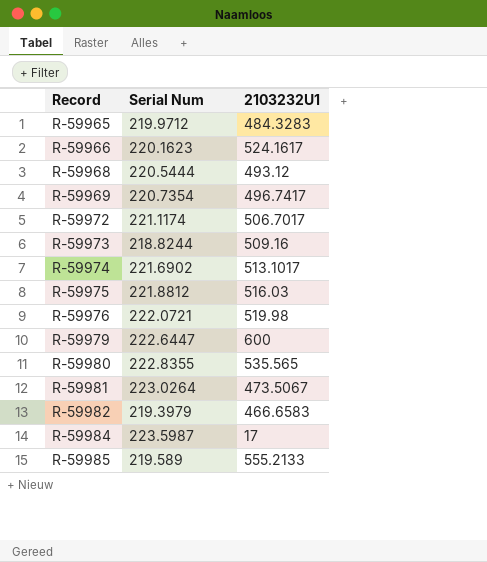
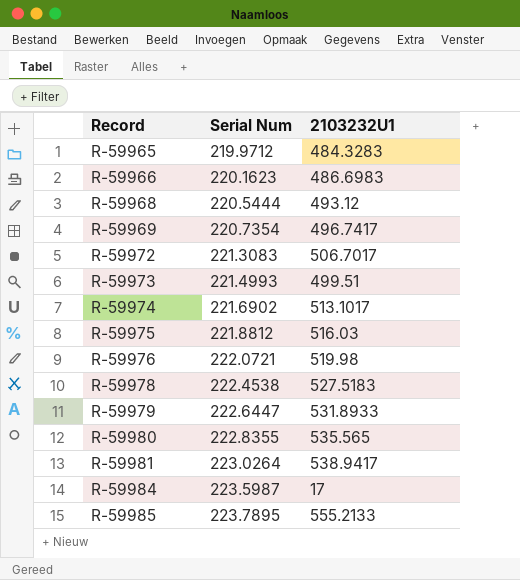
row R-59982: 219.3979 | 466.6583 -> none
R-59966 | 2103232U1: 524.1617 -> 486.6983
R-59972 | Serial Num: 221.1174 -> 221.3083
R-59973 | Serial Num: 218.8244 -> 221.4993
R-59973 | 2103232U1: 509.16 -> 499.51
row R-59978: none -> 222.4538 | 527.5183
R-59979 | 2103232U1: 600 -> 531.8933
R-59981 | 2103232U1: 473.5067 -> 538.9417
R-59985 | Serial Num: 219.589 -> 223.7895

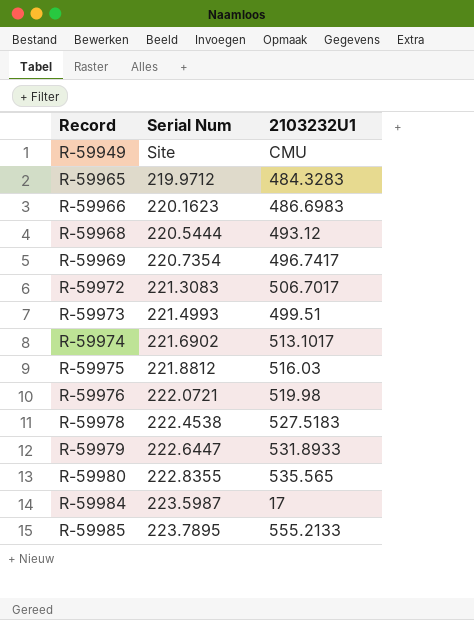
row R-59981: 223.0264 | 538.9417 -> none
row R-59949: none -> Site | CMU

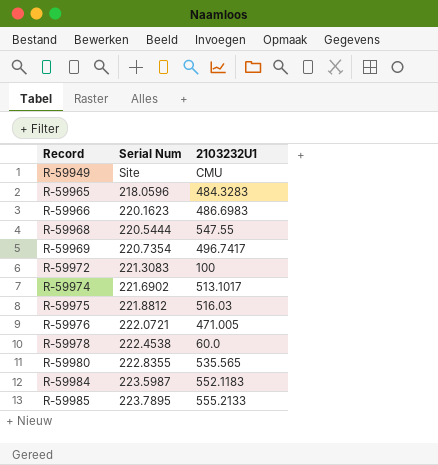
row R-59973: 221.4993 | 499.51 -> none
row R-59979: 222.6447 | 531.8933 -> none
R-59965 | Serial Num: 219.9712 -> 218.0596
R-59968 | 2103232U1: 493.12 -> 547.55
R-59972 | 2103232U1: 506.7017 -> 100
R-59976 | 2103232U1: 519.98 -> 471.005
R-59978 | 2103232U1: 527.5183 -> 60.0
R-59984 | 2103232U1: 17 -> 552.1183

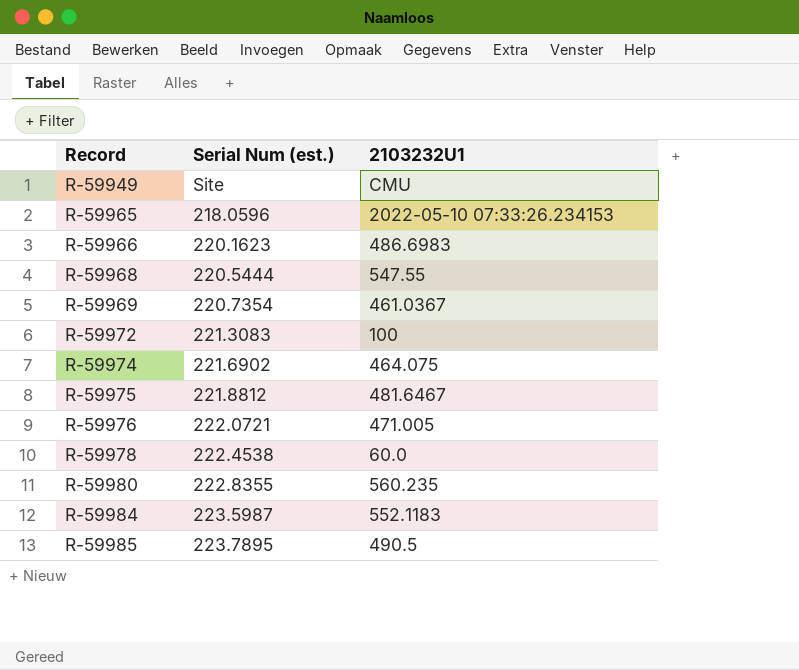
column name: Serial Num -> Serial Num (est.)
R-59965 | 2103232U1: 484.3283 -> 2022-05-10 07:33:26.234153
R-59969 | 2103232U1: 496.7417 -> 461.0367
R-59974 | 2103232U1: 513.1017 -> 464.075
R-59975 | 2103232U1: 516.03 -> 481.6467
R-59980 | 2103232U1: 535.565 -> 560.235
R-59985 | 2103232U1: 555.2133 -> 490.5

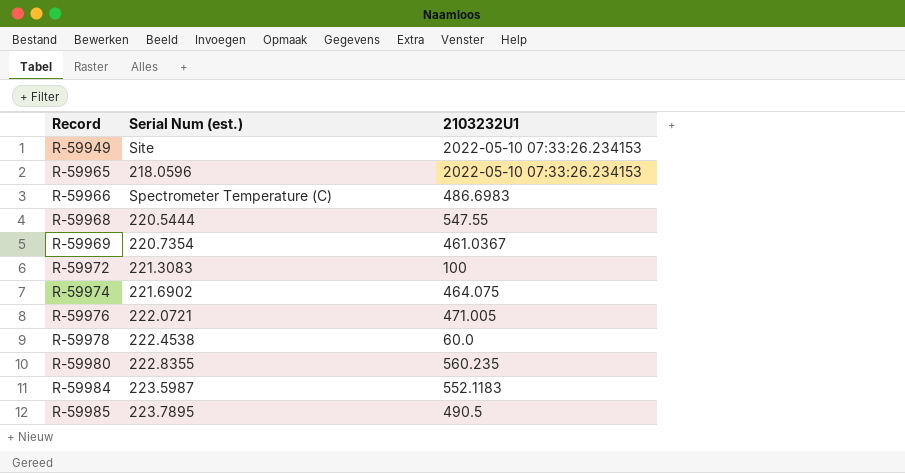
row R-59975: 221.8812 | 481.6467 -> none
R-59949 | 2103232U1: CMU -> 2022-05-10 07:33:26.234153
R-59966 | Serial Num (est.): 220.1623 -> Spectrometer Temperature (C)

